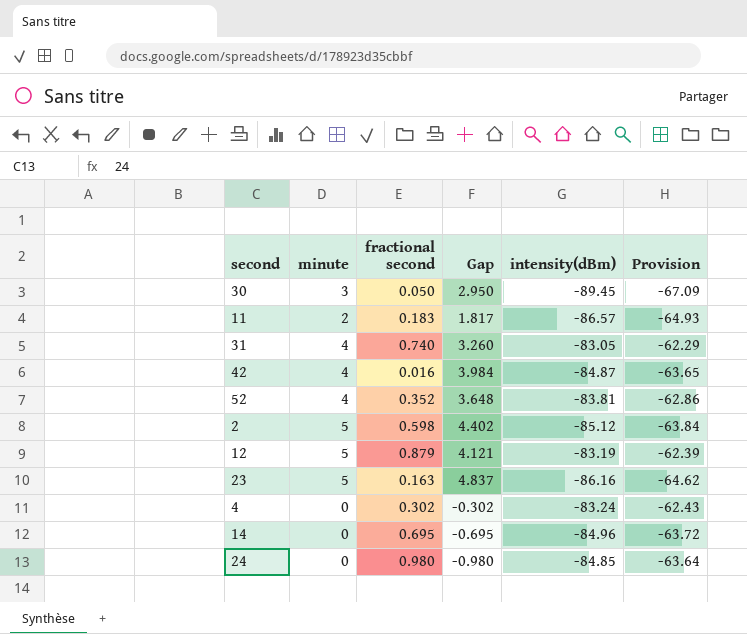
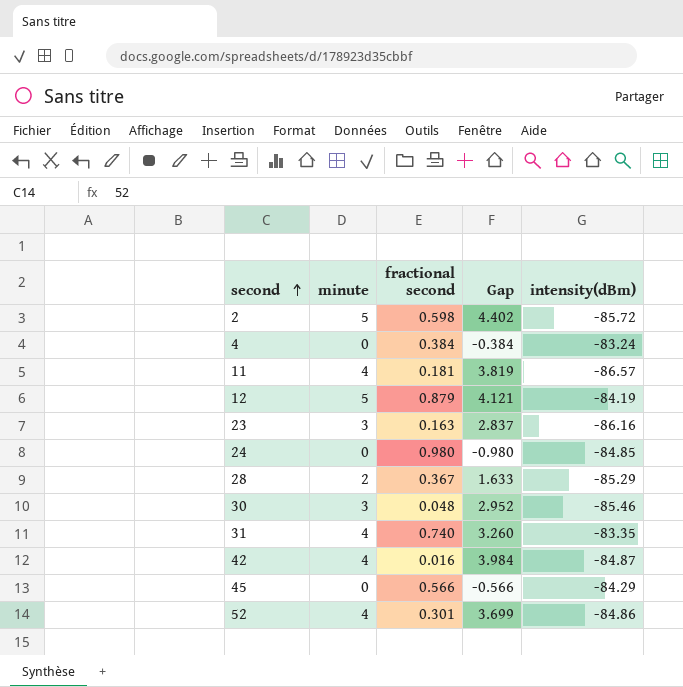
row order: none -> second ascending
column Provision | formula: [intensity(dBm)] * 0.75 -> none
row 14: 0 | 0.695 | -0.695 | -84.96 | -63.72 -> none
2 | intensity(dBm): -85.12 -> -85.72
4 | fractional second: 0.302 -> 0.384
4 | Gap: -0.302 -> -0.384
11 | minute: 2 -> 4
11 | fractional second: 0.183 -> 0.181
11 | Gap: 1.817 -> 3.819
12 | intensity(dBm): -83.19 -> -84.19
23 | minute: 5 -> 3
23 | Gap: 4.837 -> 2.837
row 28: none -> 2 | 0.367 | 1.633 | -85.29
30 | fractional second: 0.050 -> 0.048
30 | Gap: 2.950 -> 2.952
30 | intensity(dBm): -89.45 -> -85.46
31 | intensity(dBm): -83.05 -> -83.35
row 45: none -> 0 | 0.566 | -0.566 | -84.29
52 | fractional second: 0.352 -> 0.301
52 | Gap: 3.648 -> 3.699
52 | intensity(dBm): -83.81 -> -84.86

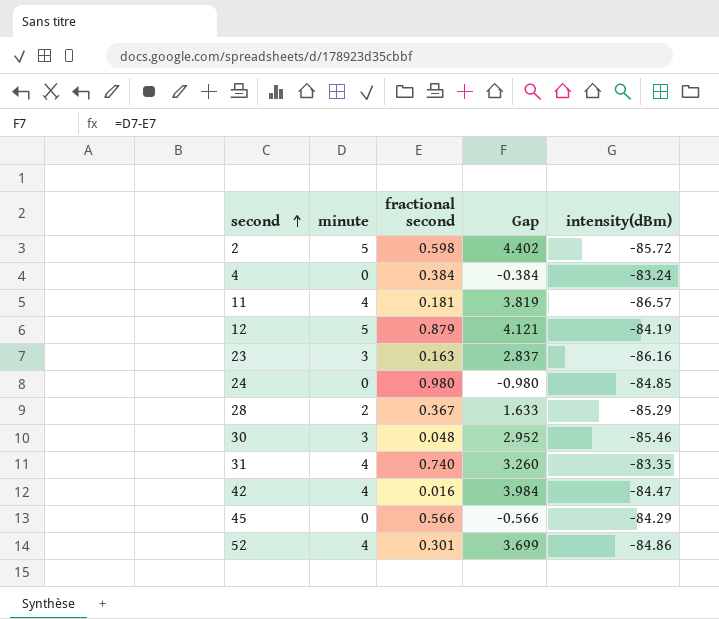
42 | intensity(dBm): -84.87 -> -84.47

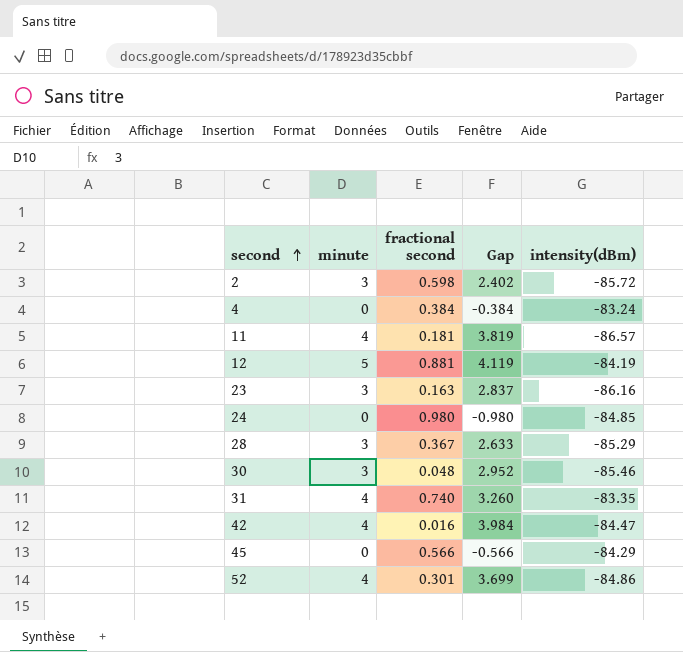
2 | minute: 5 -> 3
2 | Gap: 4.402 -> 2.402
12 | fractional second: 0.879 -> 0.881
12 | Gap: 4.121 -> 4.119
28 | minute: 2 -> 3
28 | Gap: 1.633 -> 2.633

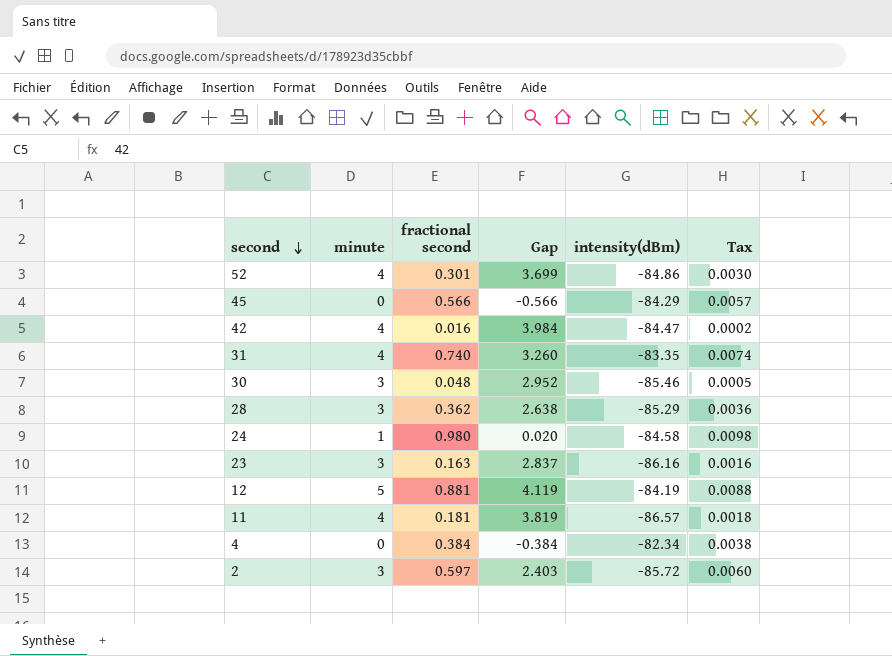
row order: second ascending -> second descending
column Tax | formula: none -> [fractional second] * 0.01
28 | fractional second: 0.367 -> 0.362
28 | Gap: 2.633 -> 2.638
24 | minute: 0 -> 1
24 | Gap: -0.980 -> 0.020
24 | intensity(dBm): -84.85 -> -84.58
4 | intensity(dBm): -83.24 -> -82.34
2 | fractional second: 0.598 -> 0.597
2 | Gap: 2.402 -> 2.403

